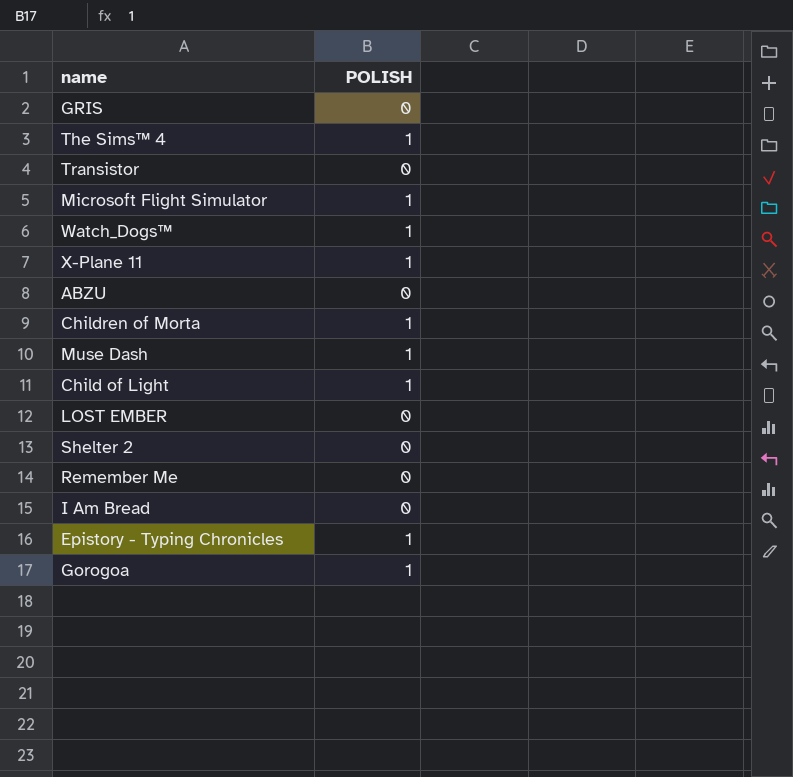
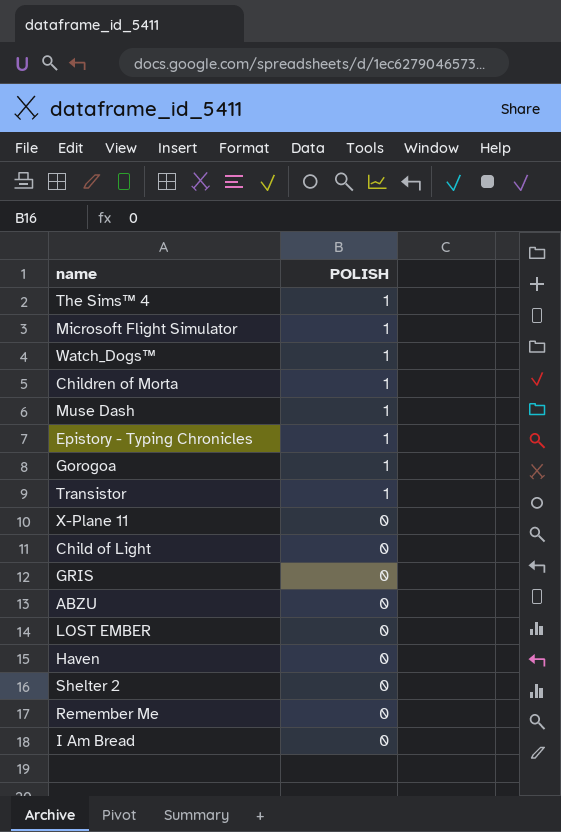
row order: none -> POLISH descending
Transistor | POLISH: 0 -> 1
X-Plane 11 | POLISH: 1 -> 0
Child of Light | POLISH: 1 -> 0
row Haven: none -> 0

